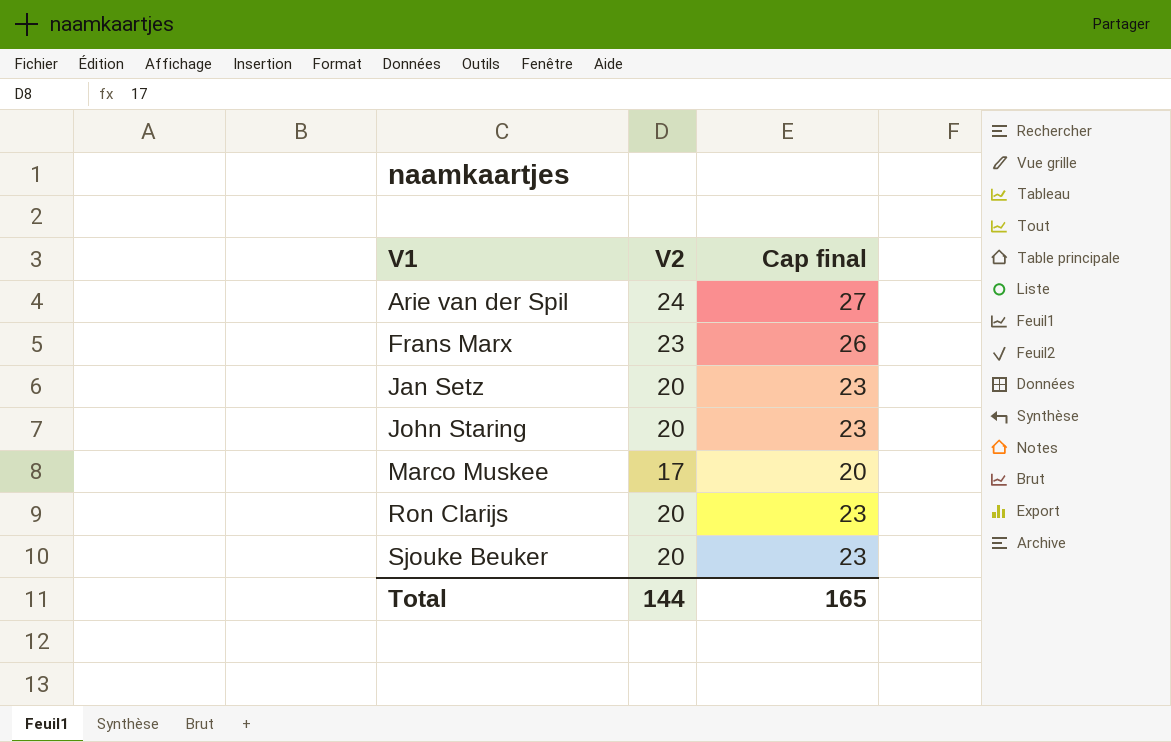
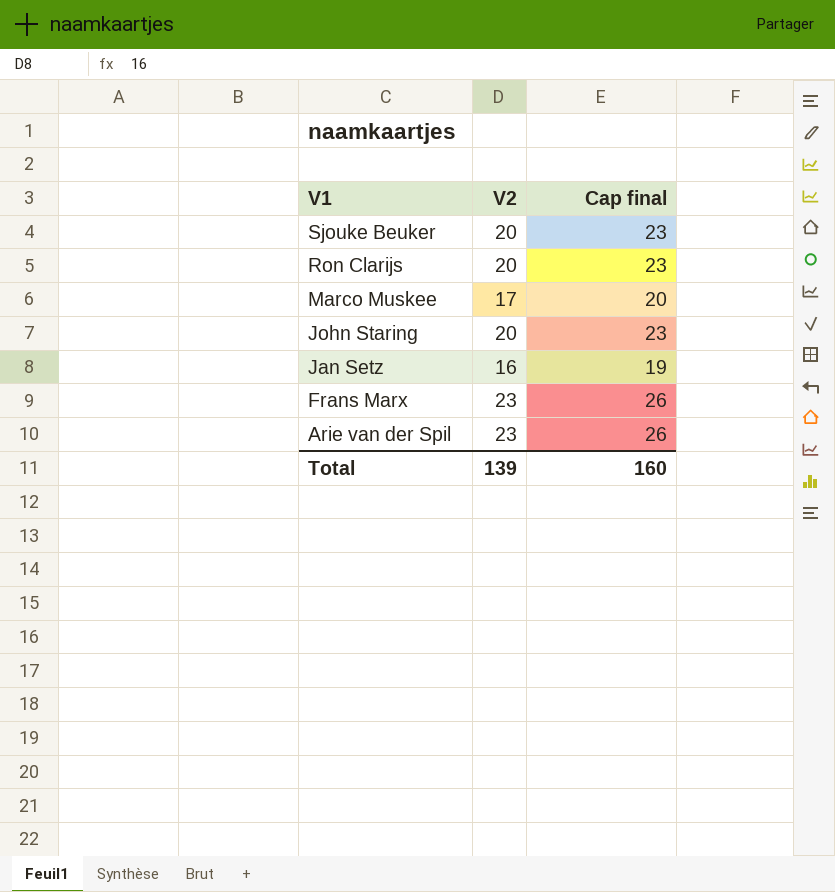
row order: V1 ascending -> V1 descending
Jan Setz | V2: 20 -> 16
Jan Setz | Cap final: 23 -> 19
Arie van der Spil | V2: 24 -> 23
Arie van der Spil | Cap final: 27 -> 26
Total | V2: 144 -> 139
Total | Cap final: 165 -> 160

